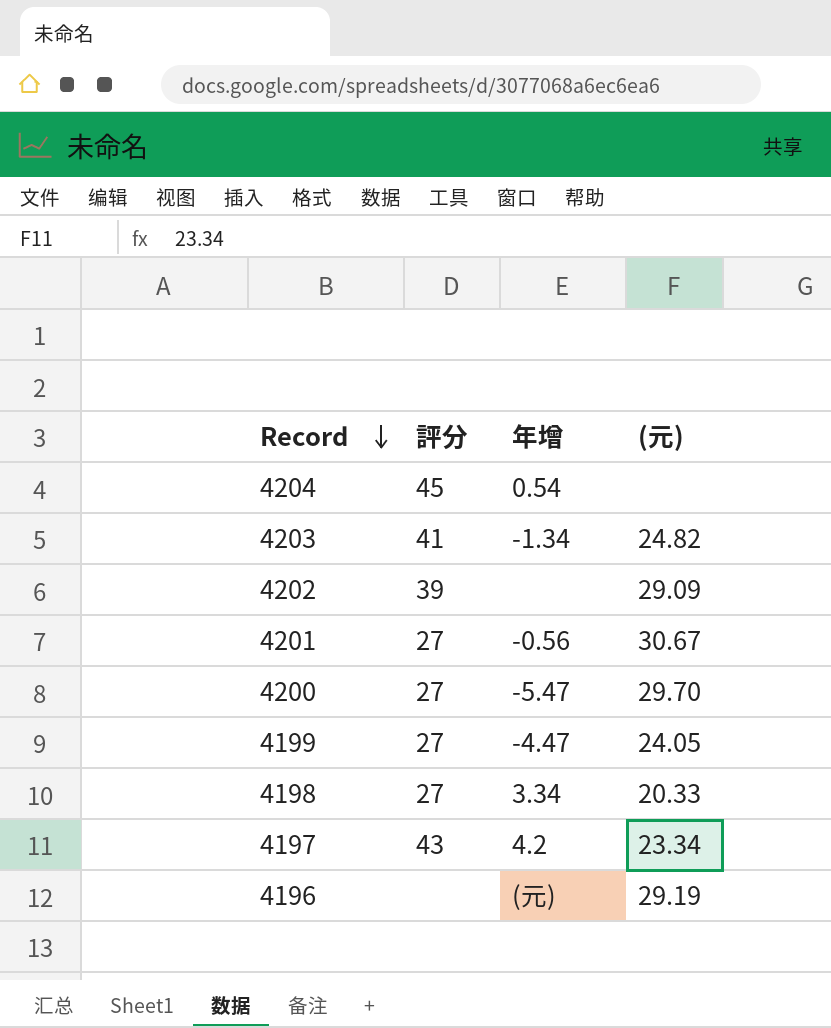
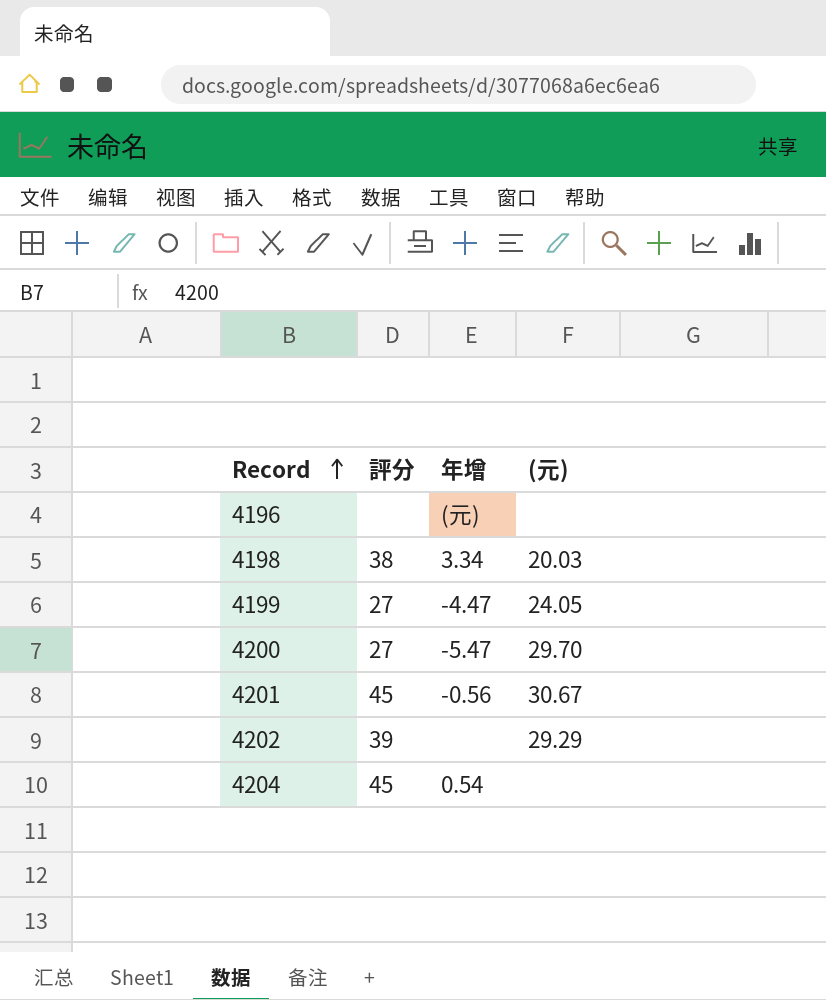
row order: Record descending -> Record ascending
row 4203: 41 | -1.34 | 24.82 -> none
row 4197: 43 | 4.2 | 23.34 -> none
4196 | (元): 29.19 -> none
4198 | 評分: 27 -> 38
4198 | (元): 20.33 -> 20.03
4201 | 評分: 27 -> 45
4202 | (元): 29.09 -> 29.29

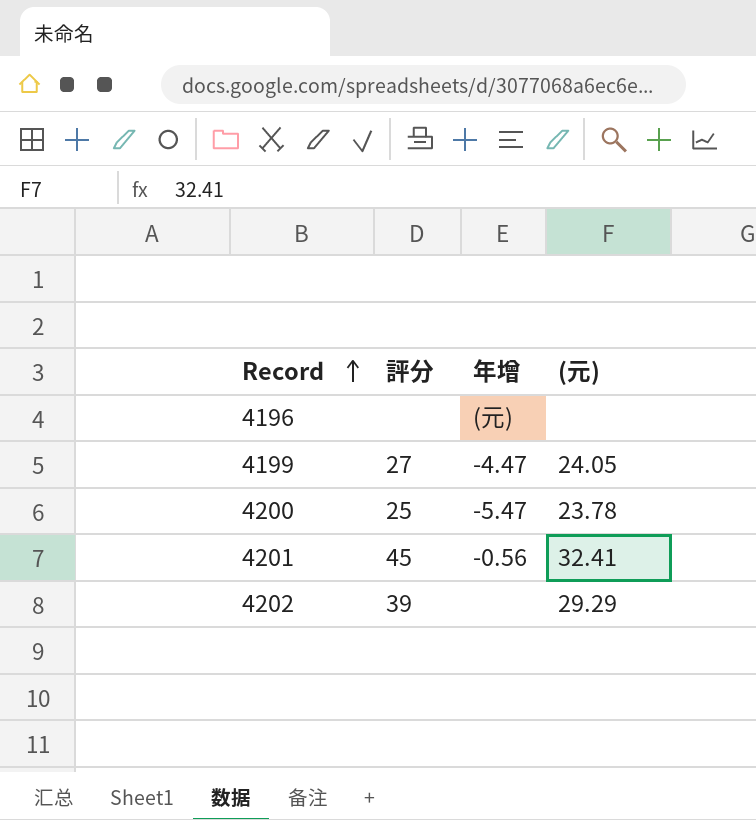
row 4198: 38 | 3.34 | 20.03 -> none
row 4204: 45 | 0.54 | none -> none
4200 | 評分: 27 -> 25
4200 | (元): 29.70 -> 23.78
4201 | (元): 30.67 -> 32.41

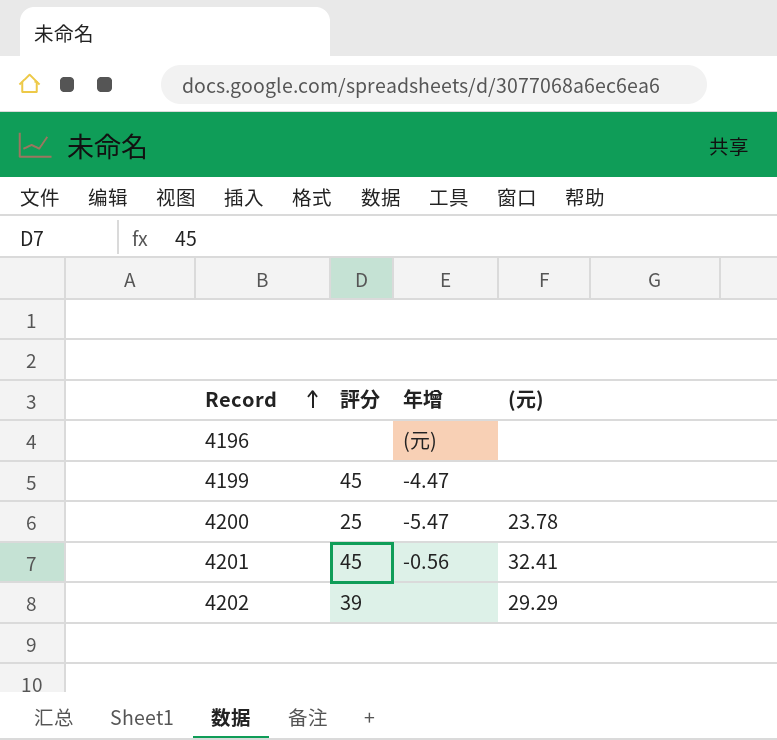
4199 | 評分: 27 -> 45
4199 | (元): 24.05 -> none

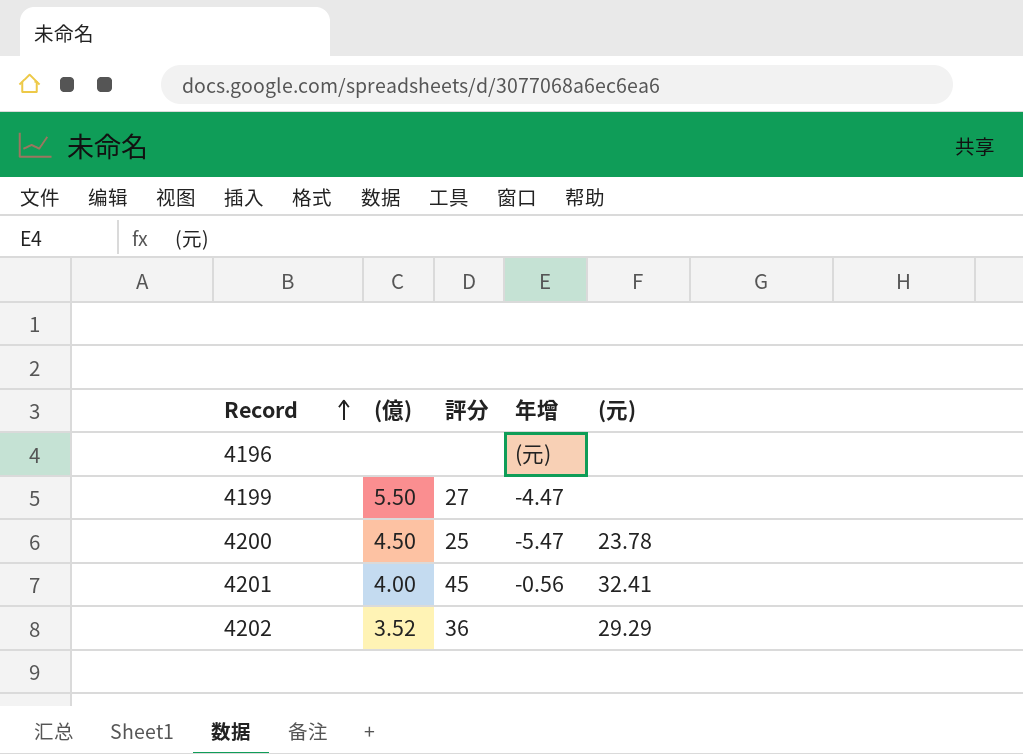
column (億) | position: none -> 2
4199 | 評分: 45 -> 27
4202 | 評分: 39 -> 36

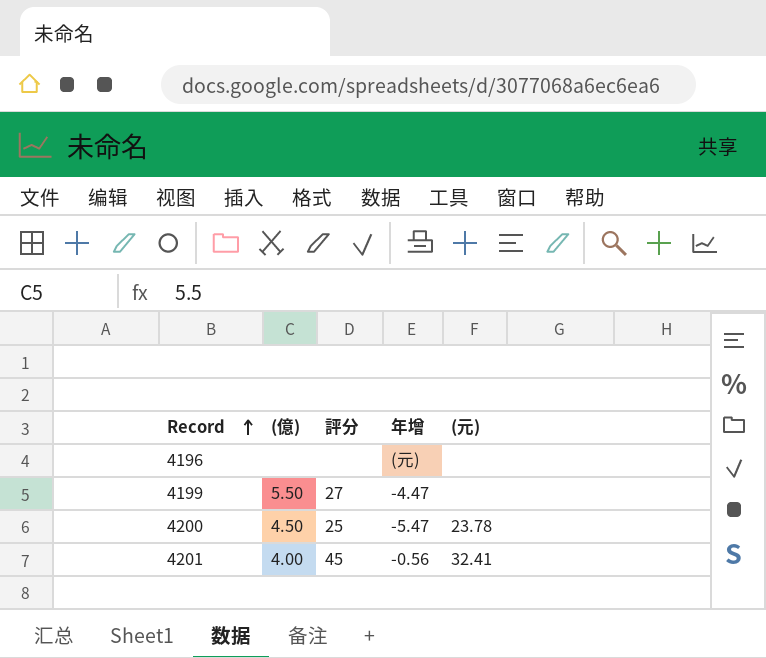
row 4202: 3.52 | 36 | none | 29.29 -> none

